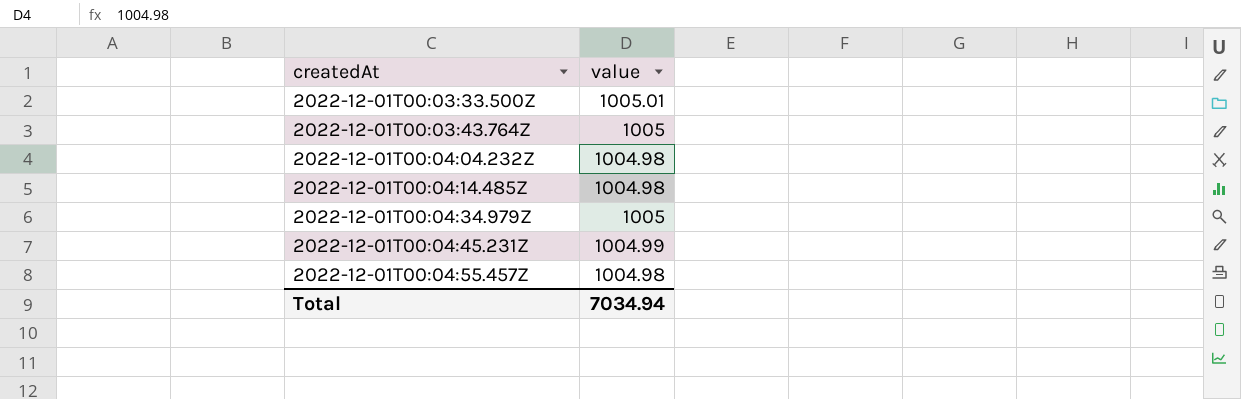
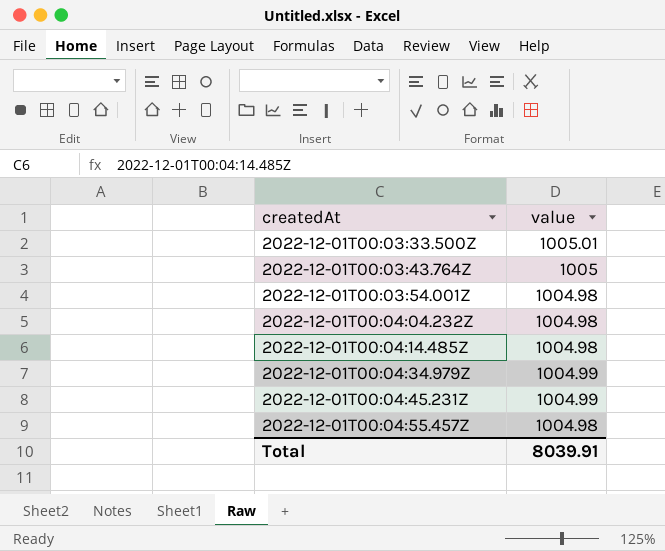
row 2022-12-01T00:03:54.001Z: none -> 1004.98
2022-12-01T00:04:34.979Z | value: 1005 -> 1004.99
Total | value: 7034.94 -> 8039.91

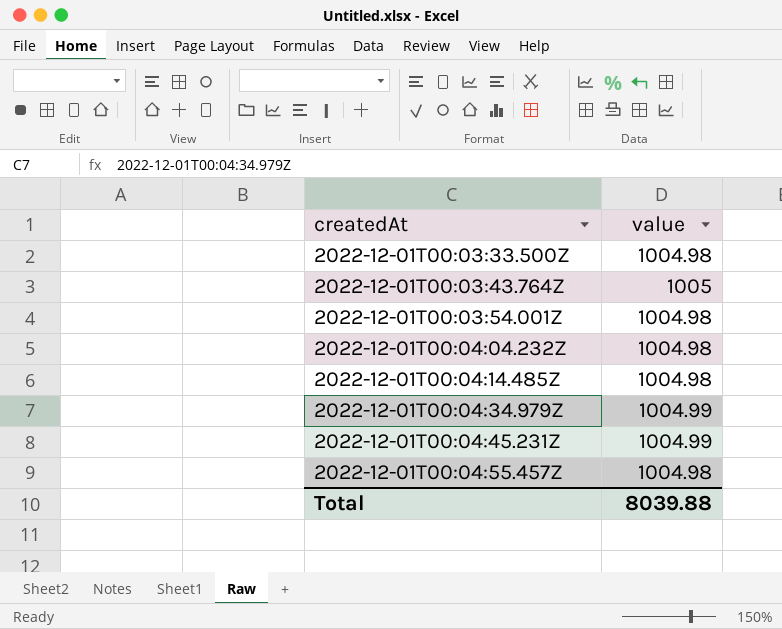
2022-12-01T00:03:33.500Z | value: 1005.01 -> 1004.98
Total | value: 8039.91 -> 8039.88

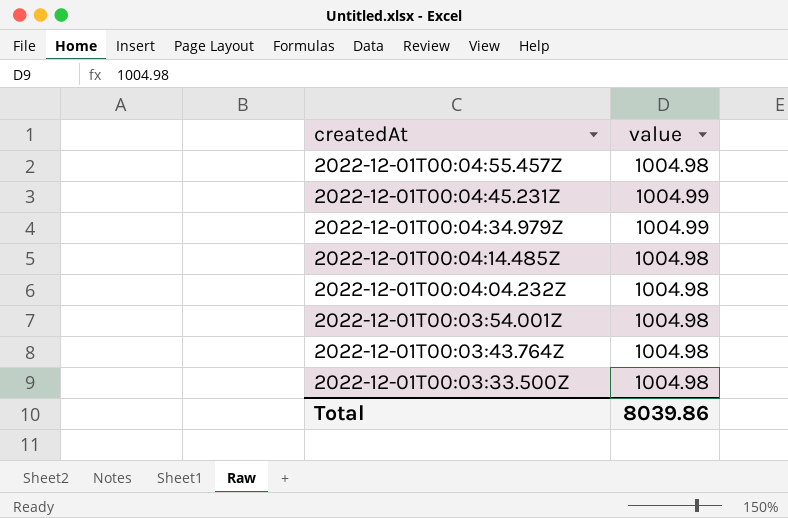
row order: createdAt ascending -> createdAt descending
2022-12-01T00:03:43.764Z | value: 1005 -> 1004.98
Total | value: 8039.88 -> 8039.86

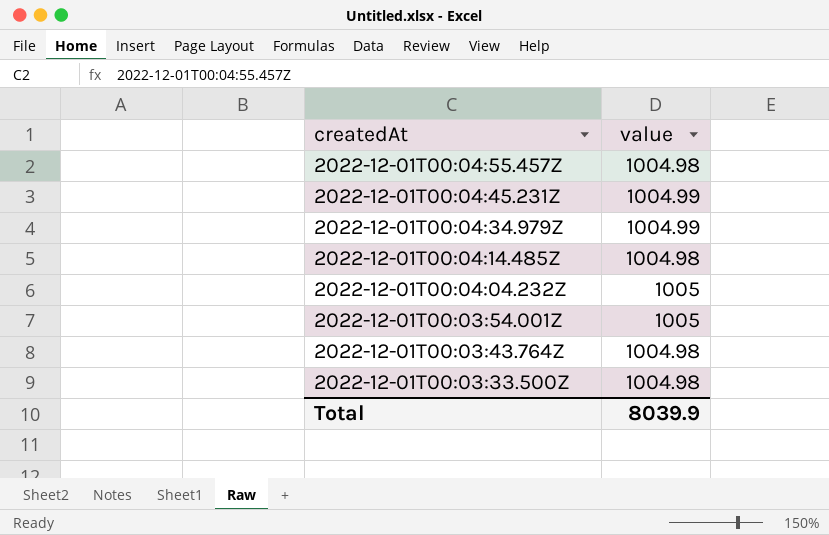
2022-12-01T00:04:04.232Z | value: 1004.98 -> 1005
2022-12-01T00:03:54.001Z | value: 1004.98 -> 1005
Total | value: 8039.86 -> 8039.9

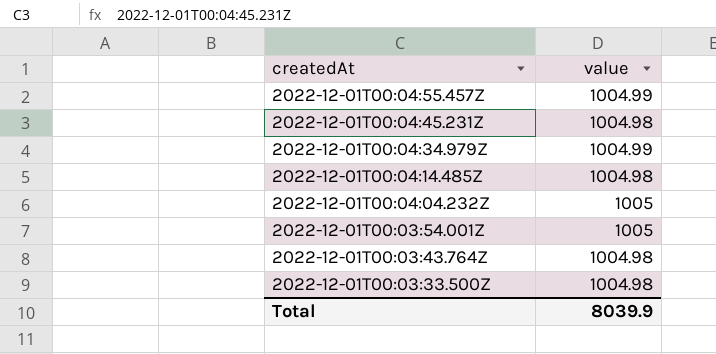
2022-12-01T00:04:55.457Z | value: 1004.98 -> 1004.99
2022-12-01T00:04:45.231Z | value: 1004.99 -> 1004.98

